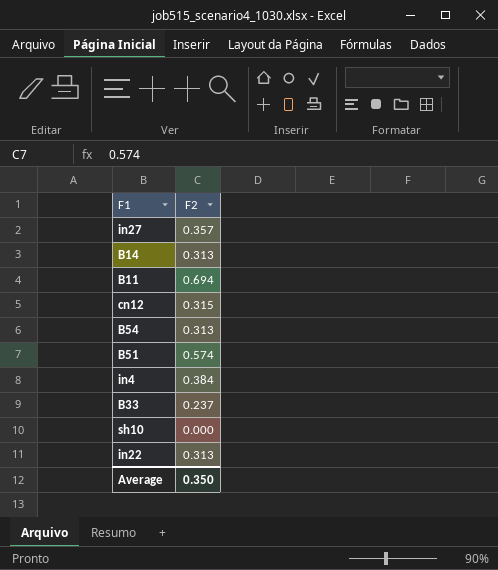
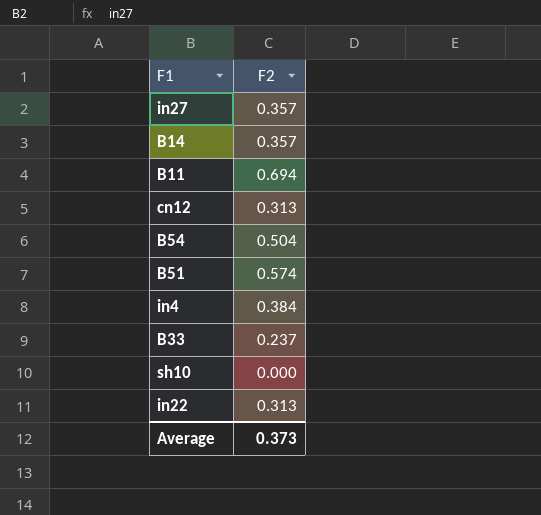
B14 | F2: 0.313 -> 0.357
cn12 | F2: 0.315 -> 0.313
B54 | F2: 0.313 -> 0.504
Average | F2: 0.350 -> 0.373

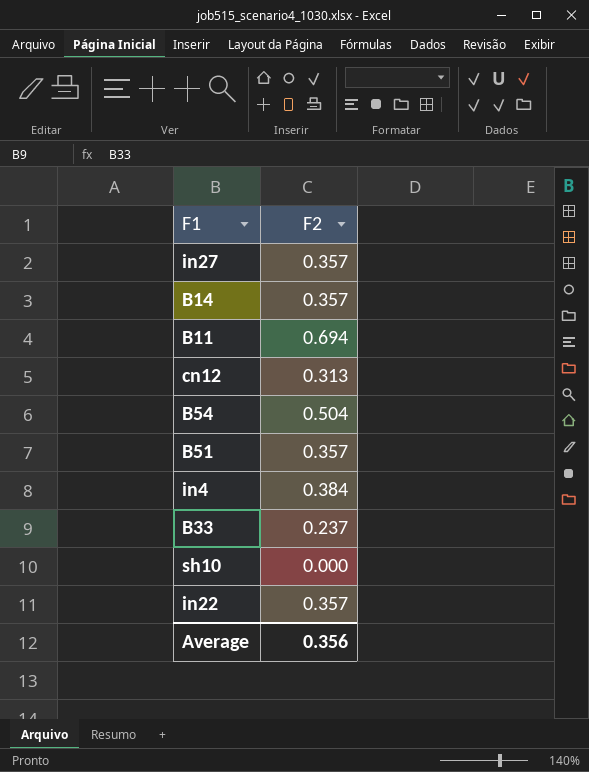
B51 | F2: 0.574 -> 0.357
in22 | F2: 0.313 -> 0.357
Average | F2: 0.373 -> 0.356

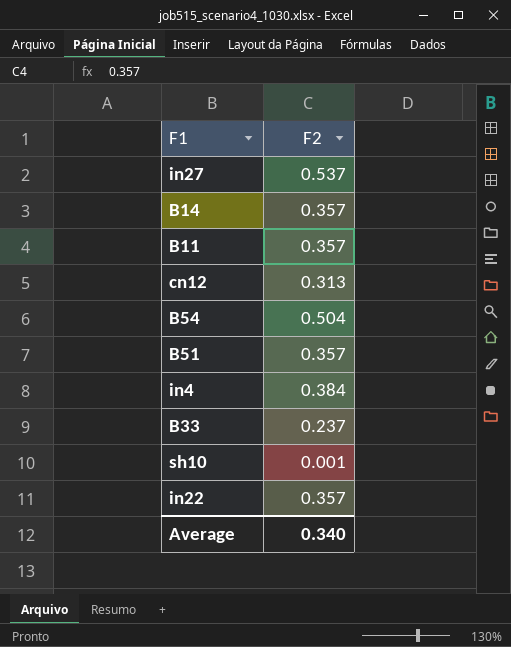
in27 | F2: 0.357 -> 0.537
B11 | F2: 0.694 -> 0.357
sh10 | F2: 0.000 -> 0.001
Average | F2: 0.356 -> 0.340

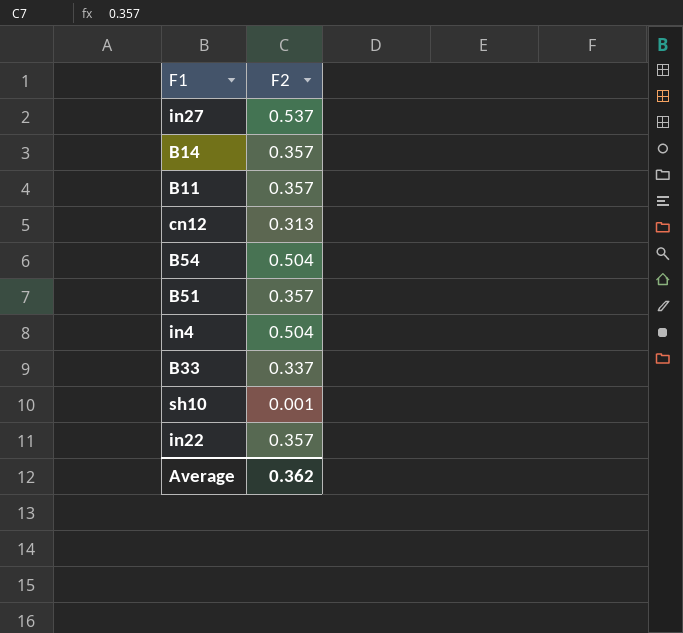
in4 | F2: 0.384 -> 0.504
B33 | F2: 0.237 -> 0.337
Average | F2: 0.340 -> 0.362

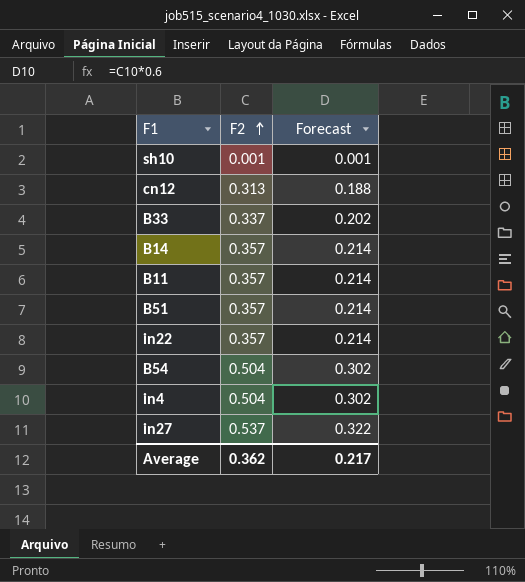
row order: none -> F2 ascending
column Forecast | formula: none -> [F2] * 0.6

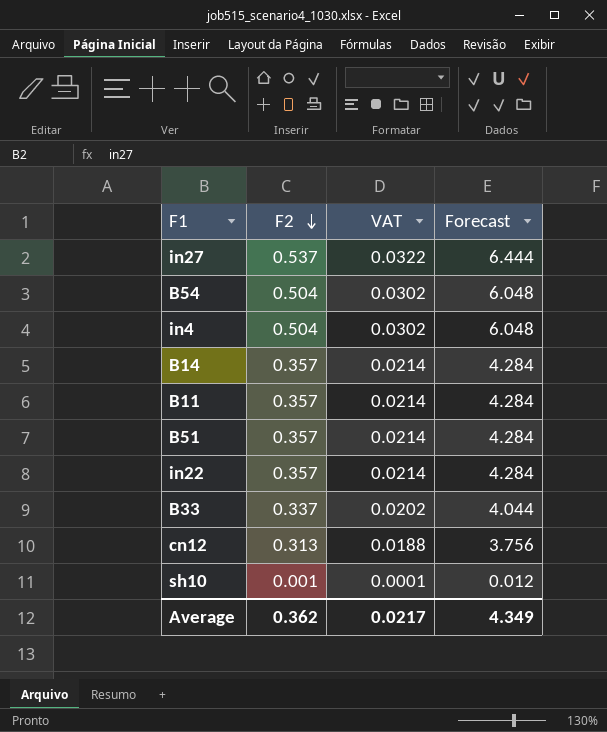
row order: F2 ascending -> F2 descending
column VAT | formula: none -> [F2] * 0.06
column Forecast | formula: [F2] * 0.6 -> [F2] * 12
Average | Forecast: 0.217 -> 4.349

